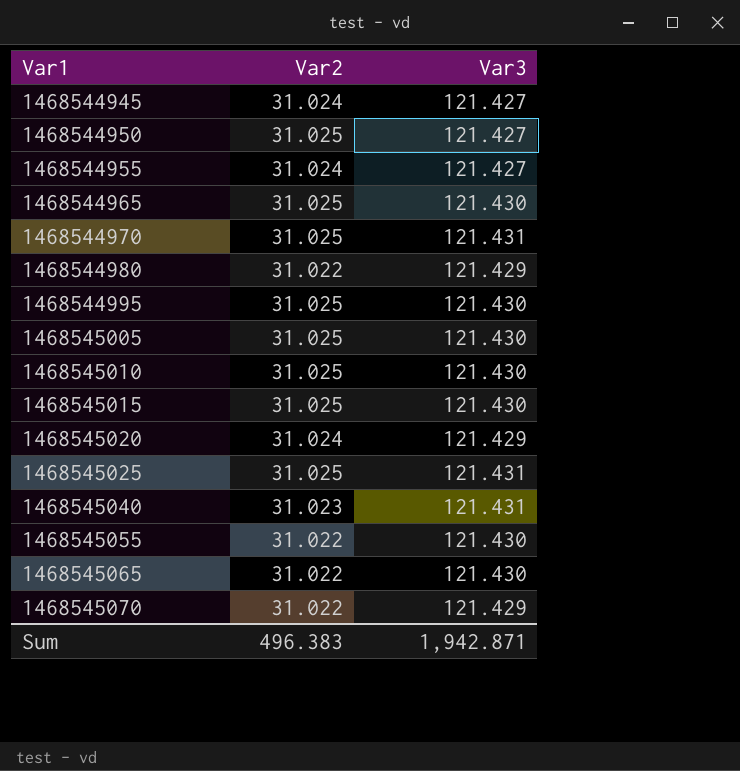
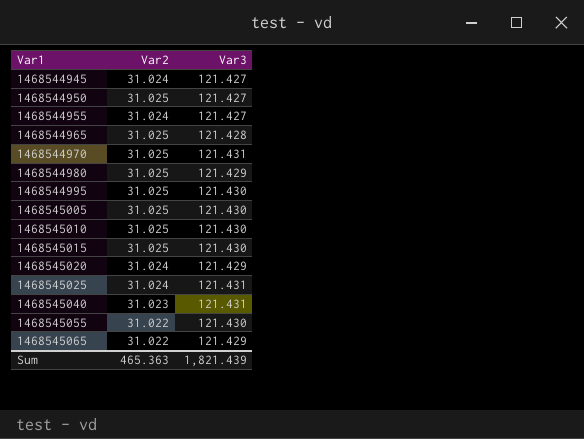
row 1468545070: 31.022 | 121.429 -> none
1468544965 | Var3: 121.430 -> 121.428
1468544980 | Var2: 31.022 -> 31.025
1468545025 | Var2: 31.025 -> 31.024
1468545065 | Var3: 121.430 -> 121.429
Sum | Var2: 496.383 -> 465.363
Sum | Var3: 1,942.871 -> 1,821.439

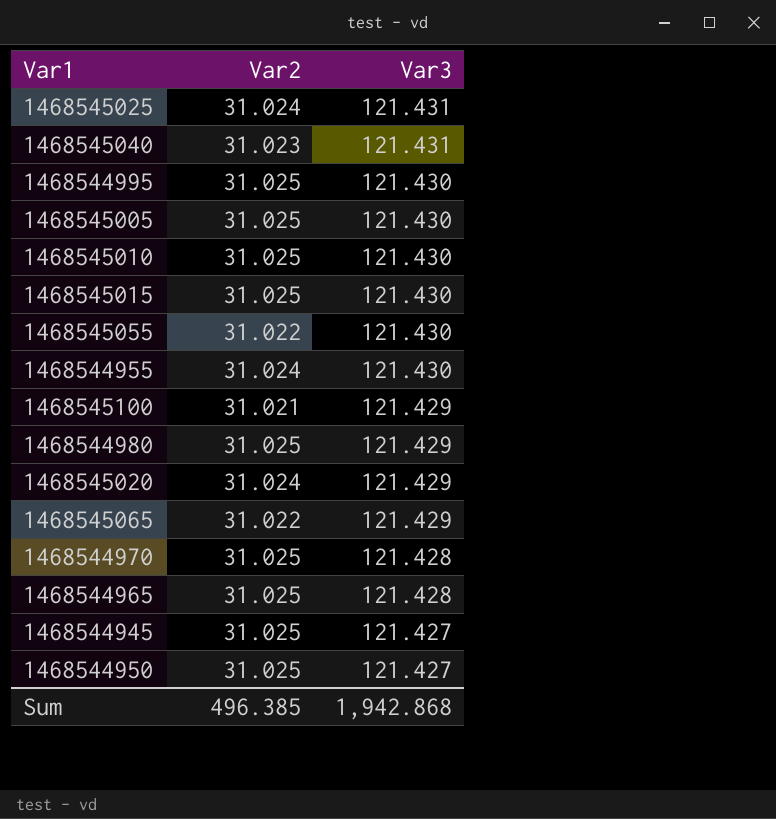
row order: Var1 ascending -> Var3 descending
1468544955 | Var3: 121.427 -> 121.430
row 1468545100: none -> 31.021 | 121.429
1468544970 | Var3: 121.431 -> 121.428
1468544945 | Var2: 31.024 -> 31.025
Sum | Var2: 465.363 -> 496.385
Sum | Var3: 1,821.439 -> 1,942.868

